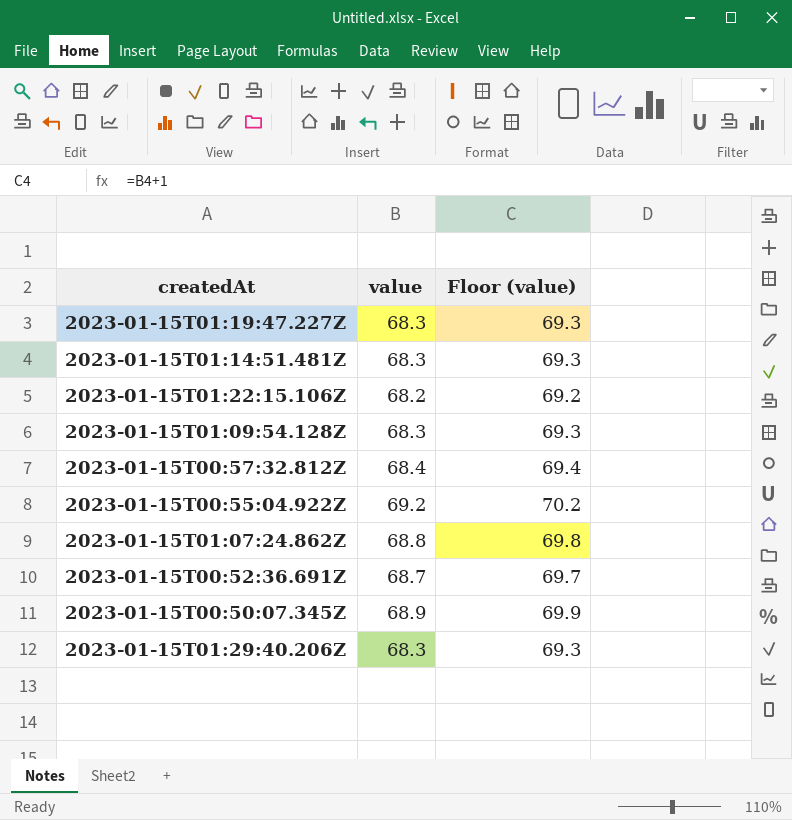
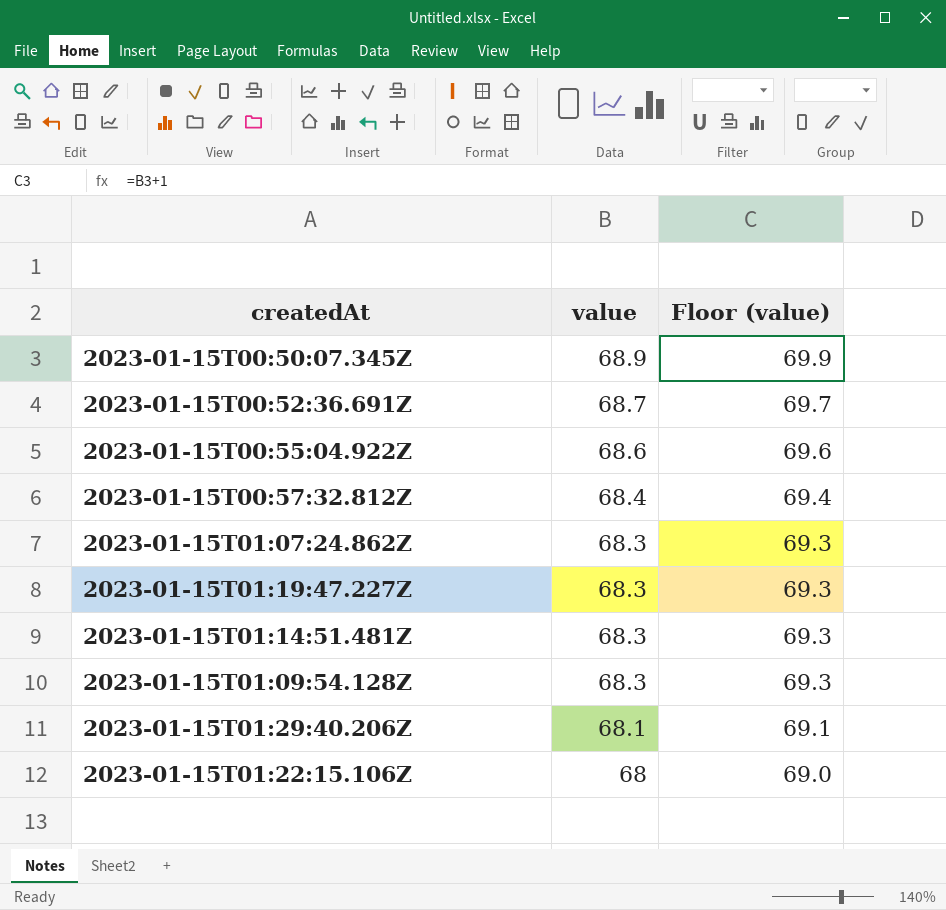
row order: none -> value descending
2023-01-15T00:55:04.922Z | value: 69.2 -> 68.6
2023-01-15T00:55:04.922Z | Floor (value): 70.2 -> 69.6
2023-01-15T01:07:24.862Z | value: 68.8 -> 68.3
2023-01-15T01:07:24.862Z | Floor (value): 69.8 -> 69.3
2023-01-15T01:29:40.206Z | value: 68.3 -> 68.1
2023-01-15T01:29:40.206Z | Floor (value): 69.3 -> 69.1
2023-01-15T01:22:15.106Z | value: 68.2 -> 68
2023-01-15T01:22:15.106Z | Floor (value): 69.2 -> 69.0

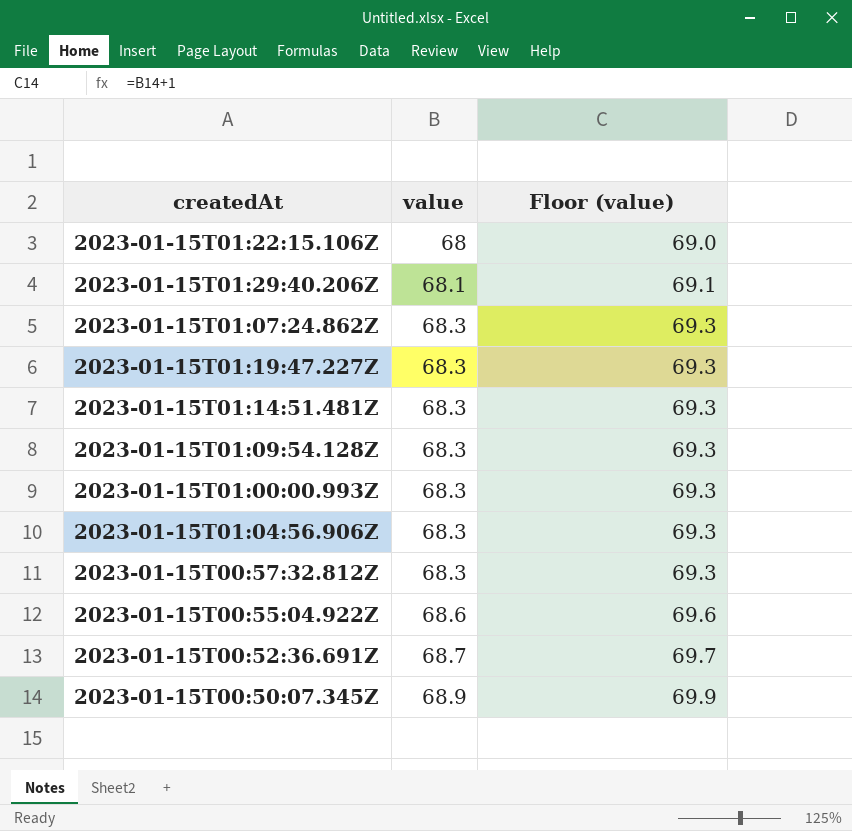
row order: value descending -> value ascending
row 2023-01-15T01:00:00.993Z: none -> 68.3 | 69.3
row 2023-01-15T01:04:56.906Z: none -> 68.3 | 69.3
2023-01-15T00:57:32.812Z | value: 68.4 -> 68.3
2023-01-15T00:57:32.812Z | Floor (value): 69.4 -> 69.3

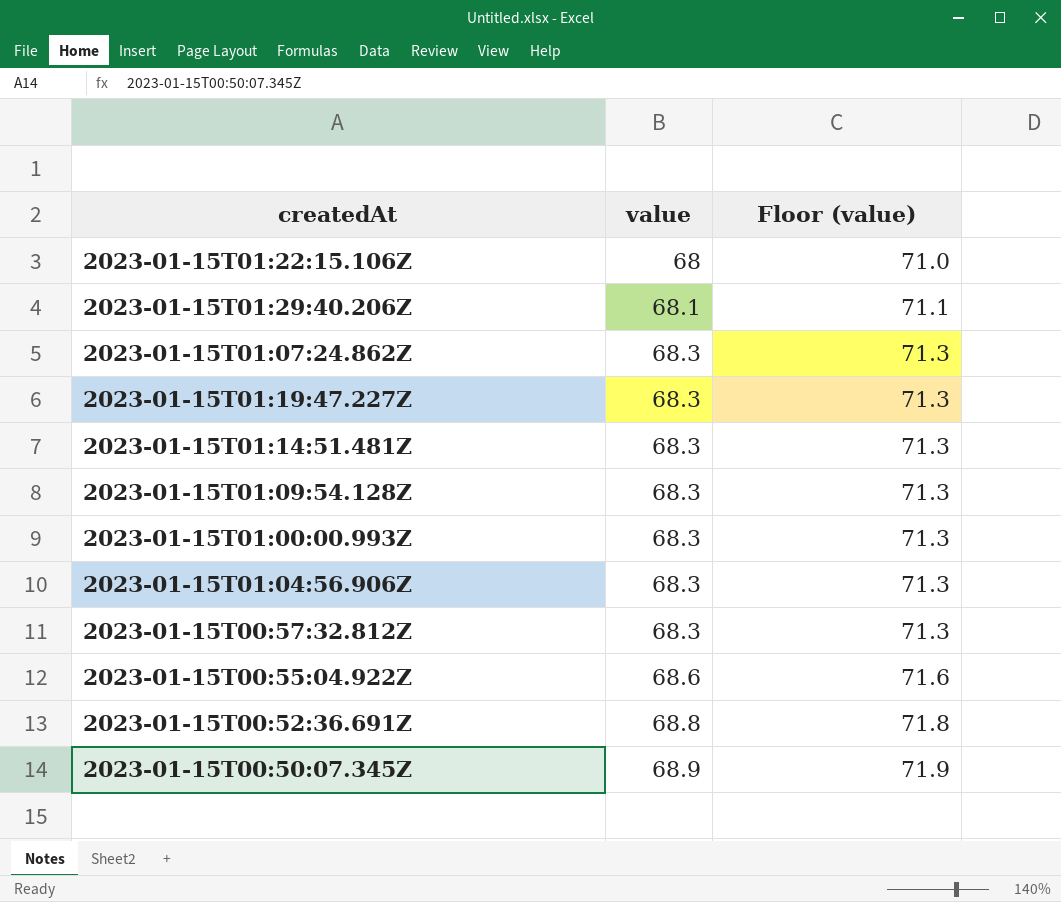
column Floor (value) | formula: [value] + 1 -> [value] + 3
2023-01-15T00:52:36.691Z | value: 68.7 -> 68.8

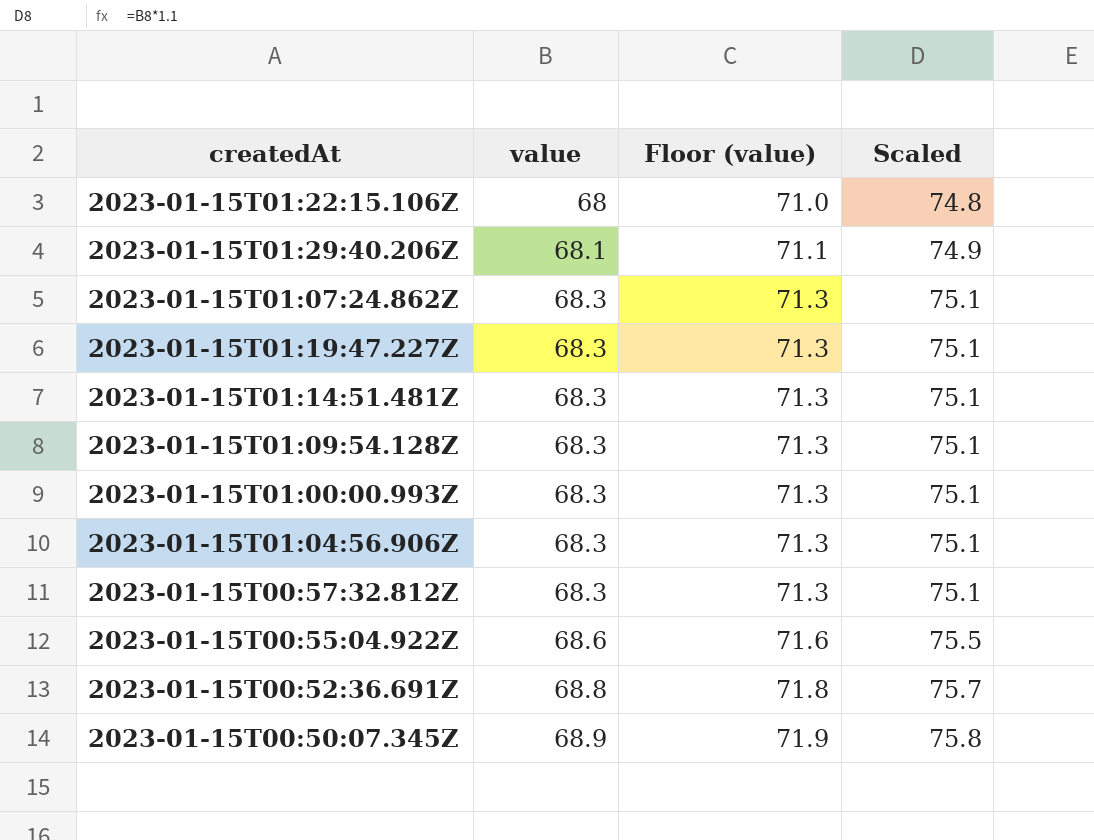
column Scaled | formula: none -> [value] * 1.1

